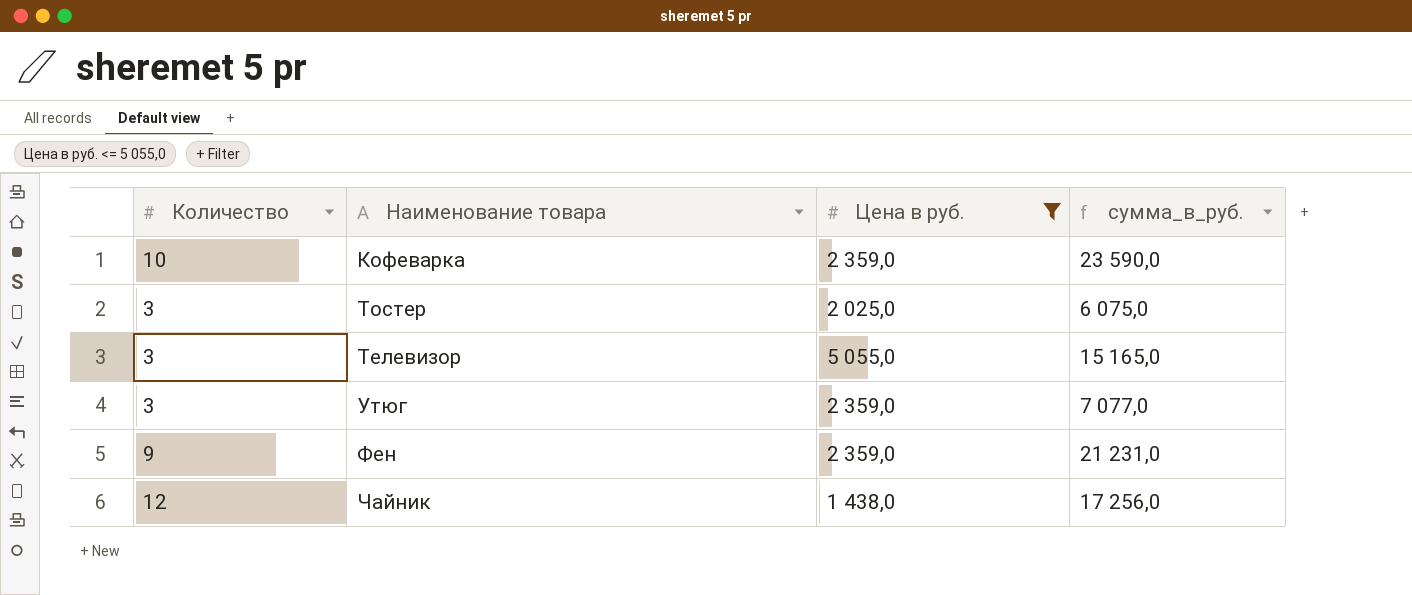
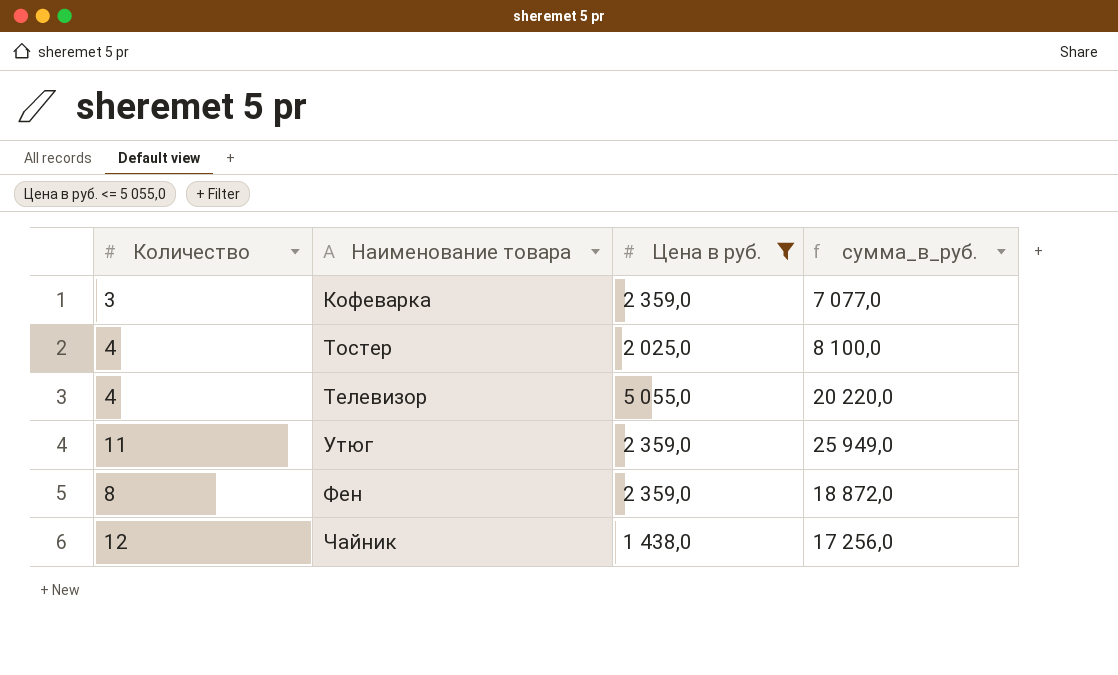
Кофеварка | Количество: 10 -> 3
Кофеварка | сумма_в_руб.: 23 590,0 -> 7 077,0
Тостер | Количество: 3 -> 4
Тостер | сумма_в_руб.: 6 075,0 -> 8 100,0
Телевизор | Количество: 3 -> 4
Телевизор | сумма_в_руб.: 15 165,0 -> 20 220,0
Утюг | Количество: 3 -> 11
Утюг | сумма_в_руб.: 7 077,0 -> 25 949,0
Фен | Количество: 9 -> 8
Фен | сумма_в_руб.: 21 231,0 -> 18 872,0

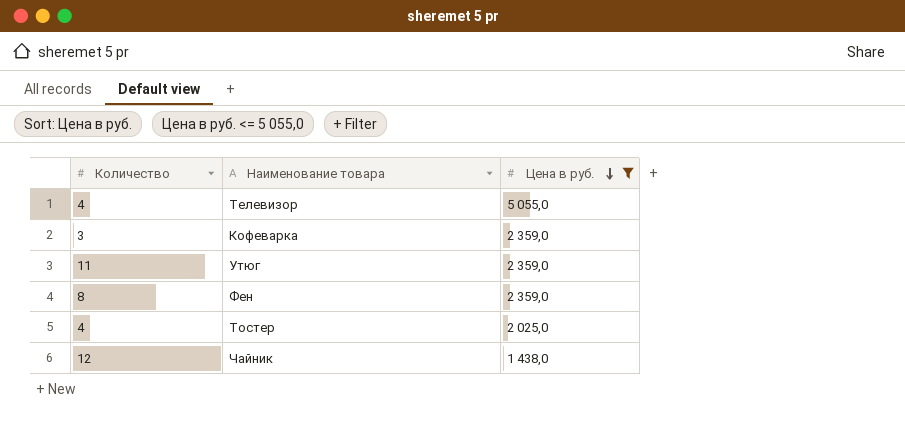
row order: none -> Цена в руб. descending
column сумма_в_руб. | formula: [Количество] * [Цена в руб.] -> none

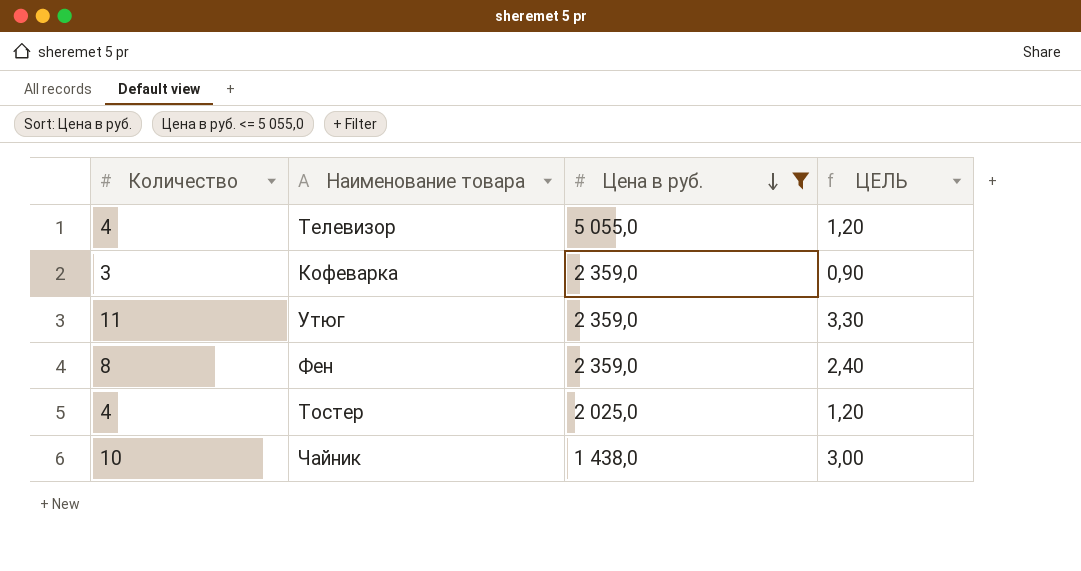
column ЦЕЛЬ | formula: none -> [Количество] * 0,3
Чайник | Количество: 12 -> 10

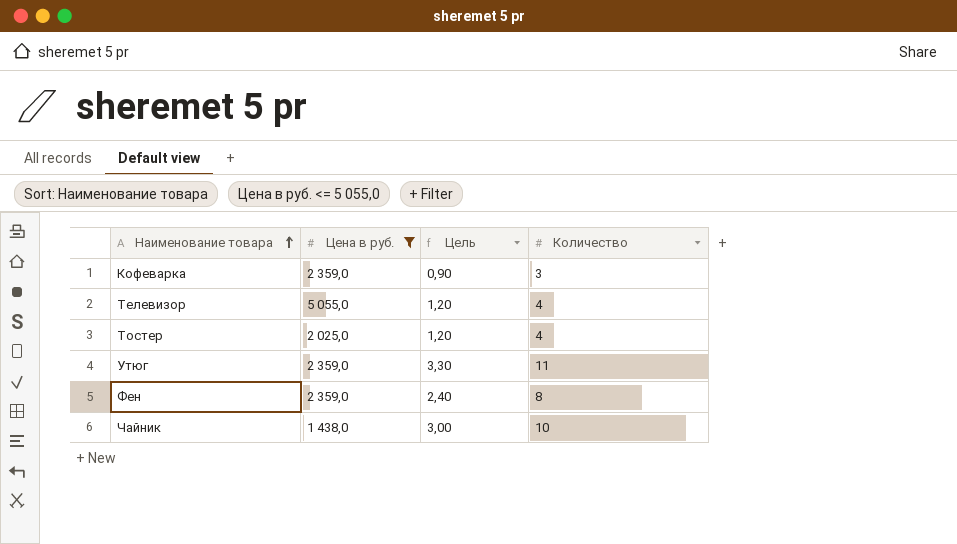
row order: Цена в руб. descending -> Наименование товара ascending
column name: ЦЕЛЬ -> Цель
column Количество | position: 1 -> 4

